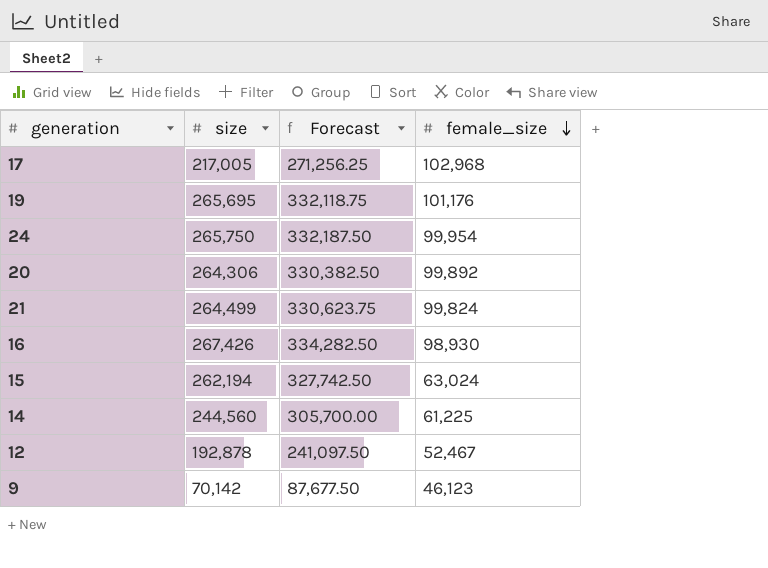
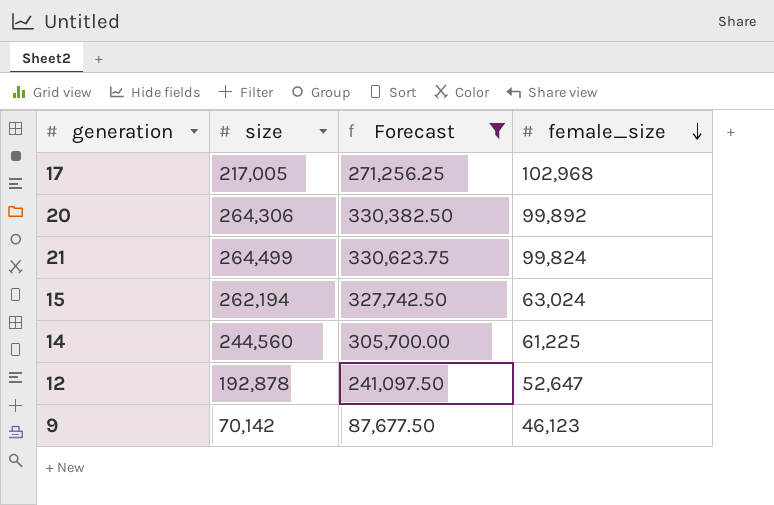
filter: none -> Forecast <= 330,623.75
12 | female_size: 52,467 -> 52,647

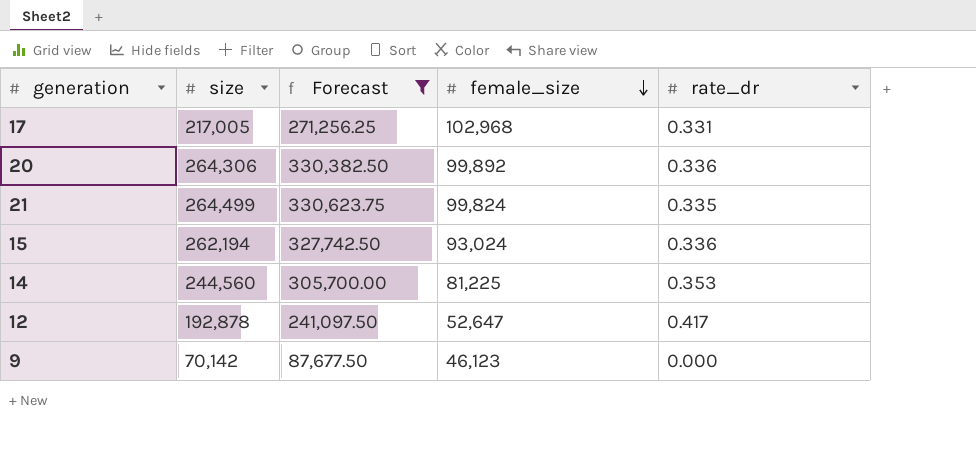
column rate_dr | position: none -> 5
15 | female_size: 63,024 -> 93,024
14 | female_size: 61,225 -> 81,225

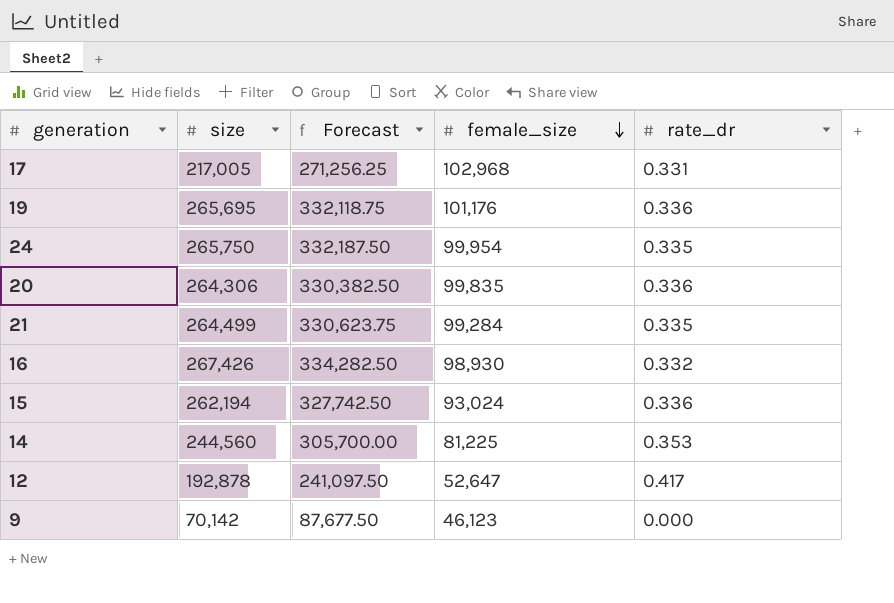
filter: Forecast <= 330,623.75 -> none
20 | female_size: 99,892 -> 99,835
21 | female_size: 99,824 -> 99,284

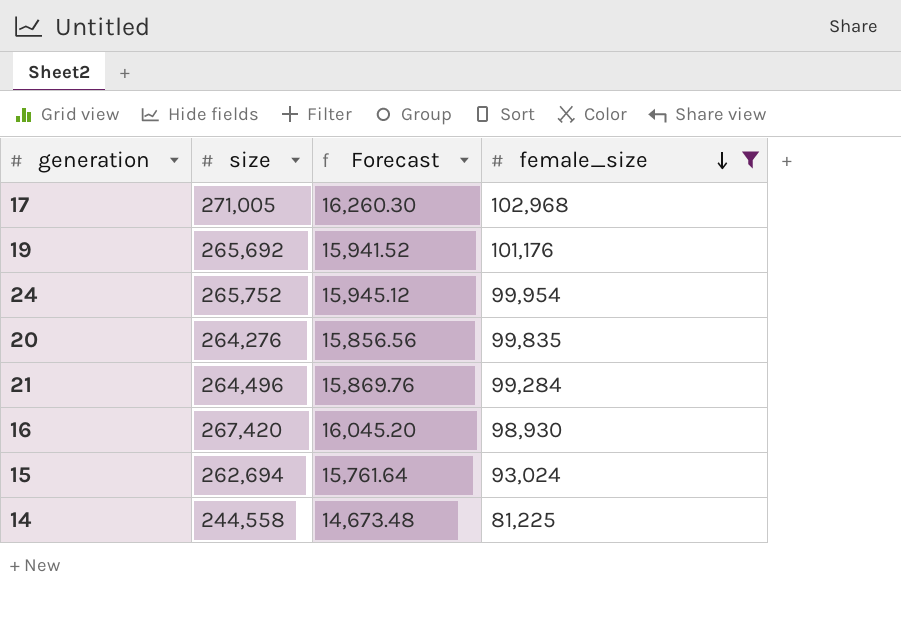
filter: none -> female_size >= 81,225
column rate_dr | position: 5 -> none
column Forecast | formula: [size] * 1.25 -> [size] * 0.06
17 | size: 217,005 -> 271,005
19 | size: 265,695 -> 265,692
24 | size: 265,750 -> 265,752
20 | size: 264,306 -> 264,276
21 | size: 264,499 -> 264,496
16 | size: 267,426 -> 267,420
15 | size: 262,194 -> 262,694
14 | size: 244,560 -> 244,558

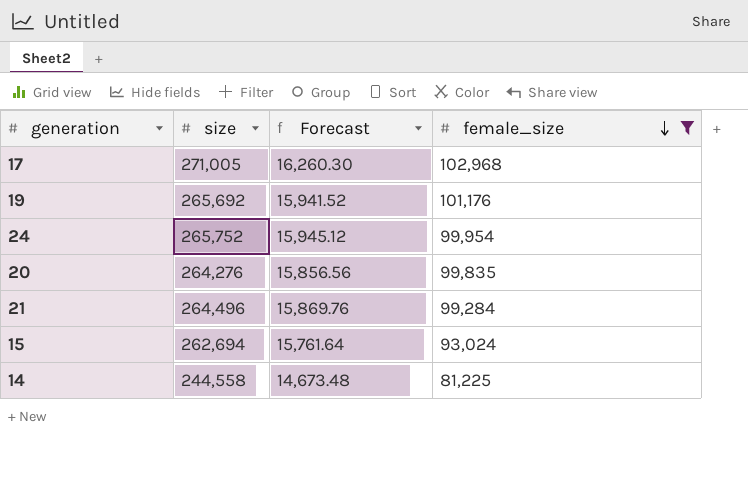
row 16: 267,420 | 16,045.20 | 98,930 -> none

